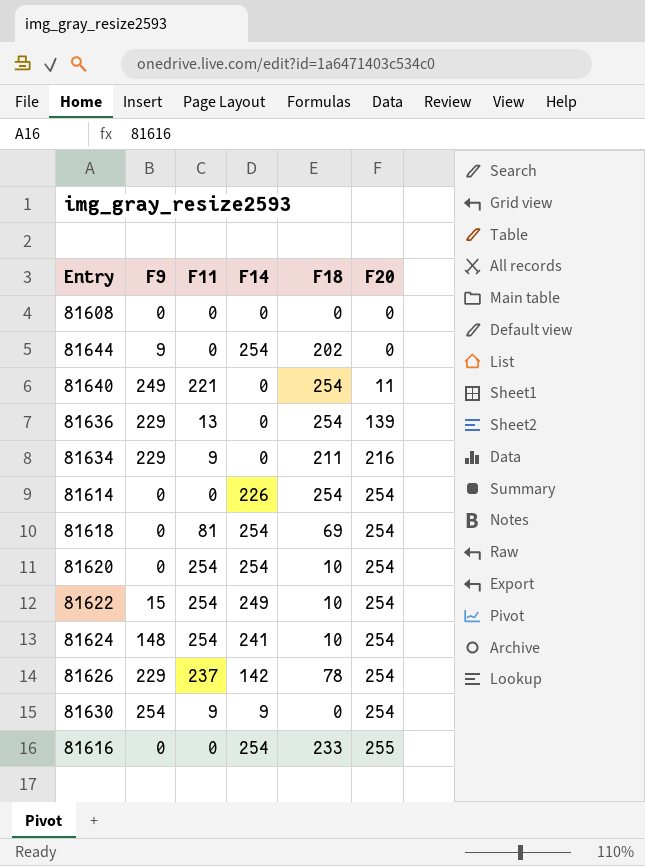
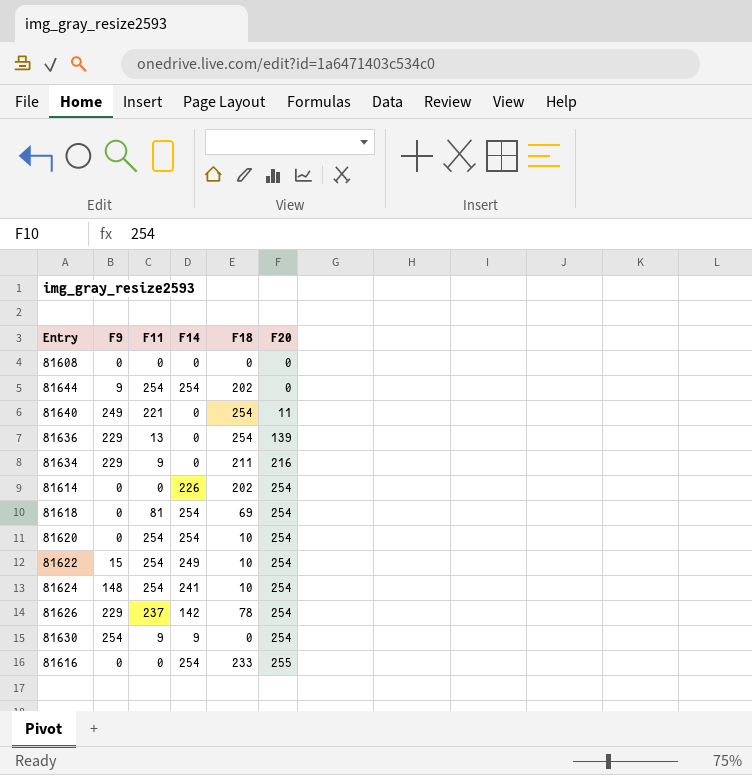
81644 | F11: 0 -> 254
81614 | F18: 254 -> 202

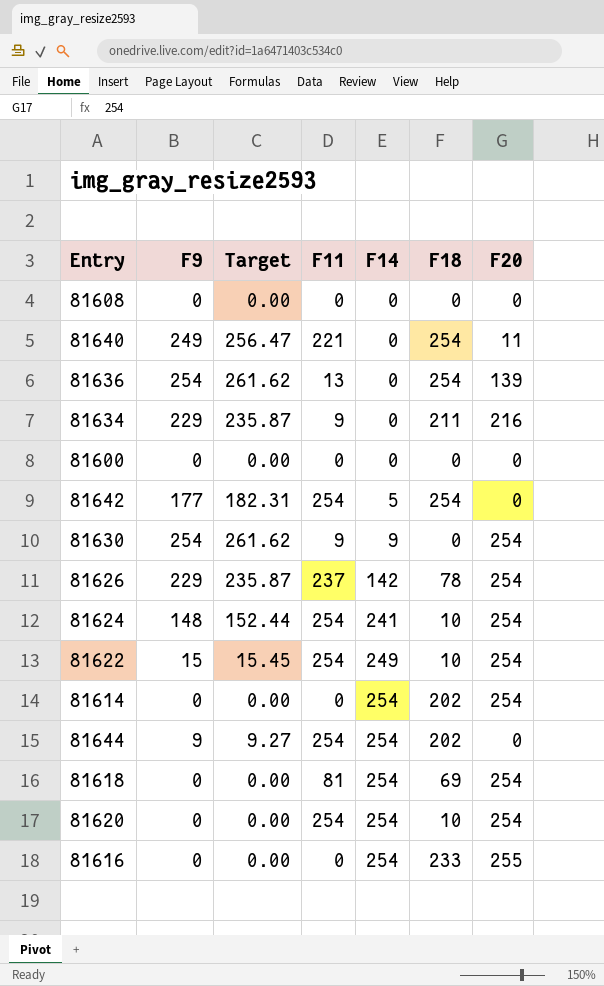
row order: F20 ascending -> F14 ascending
column Target | formula: none -> [F9] * 1.03
81636 | F9: 229 -> 254
row 81600: none -> 0 | 0.00 | 0 | 0 | 0 | 0
row 81642: none -> 177 | 182.31 | 254 | 5 | 254 | 0
81614 | F14: 226 -> 254

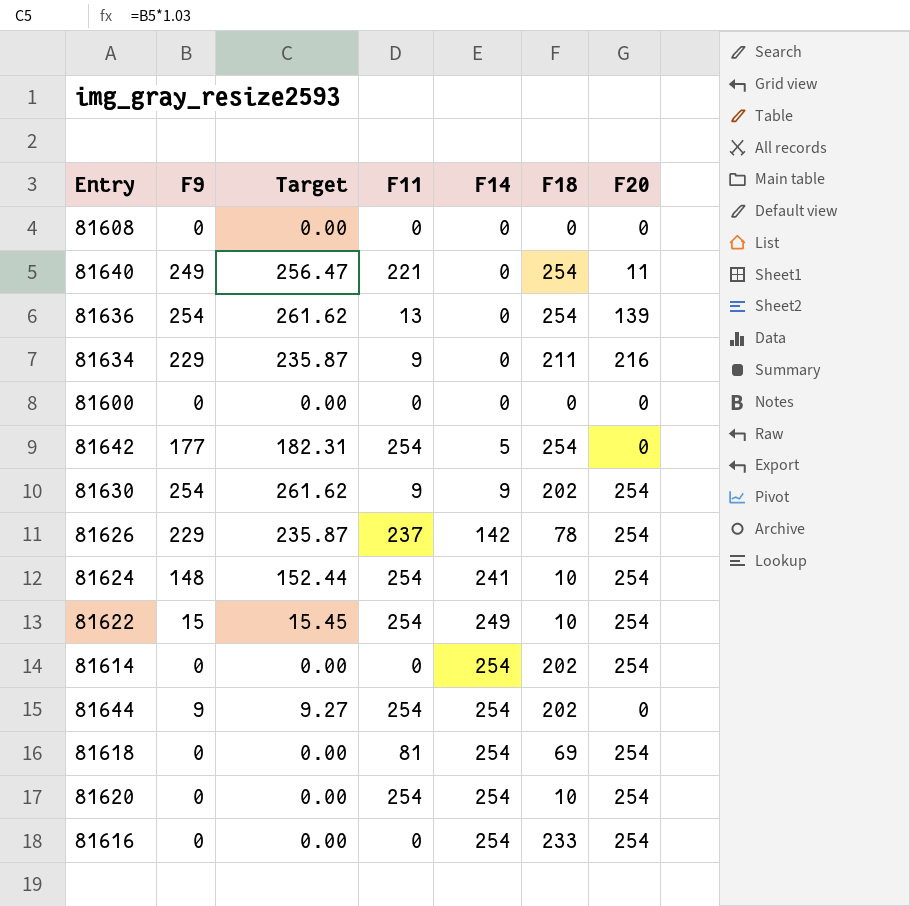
81630 | F18: 0 -> 202
81616 | F20: 255 -> 254

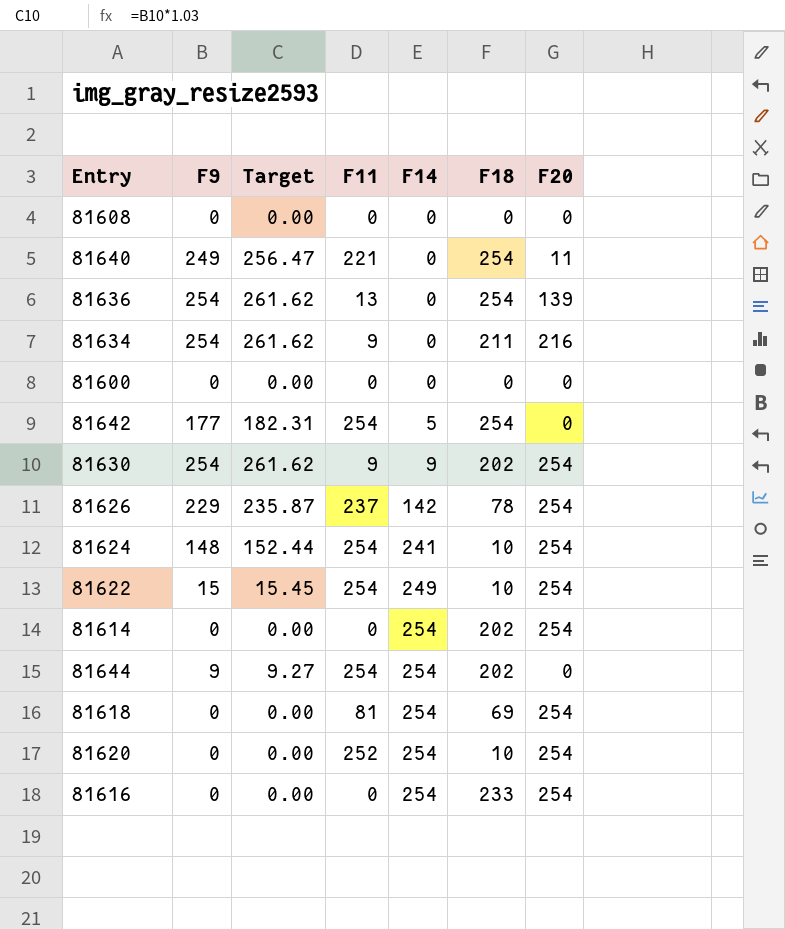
81634 | F9: 229 -> 254
81634 | Target: 235.87 -> 261.62
81620 | F11: 254 -> 252

